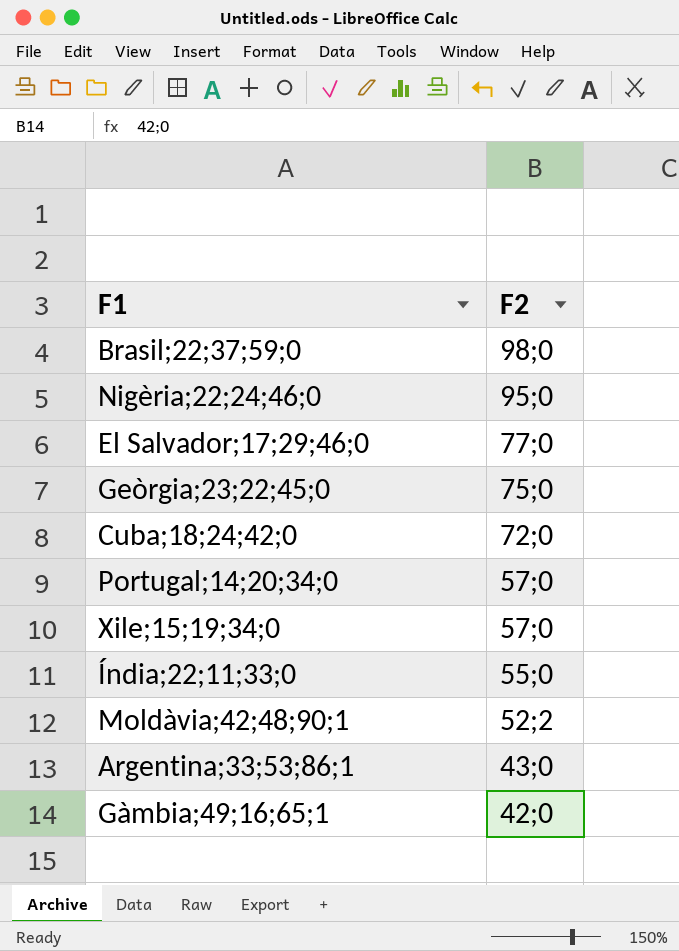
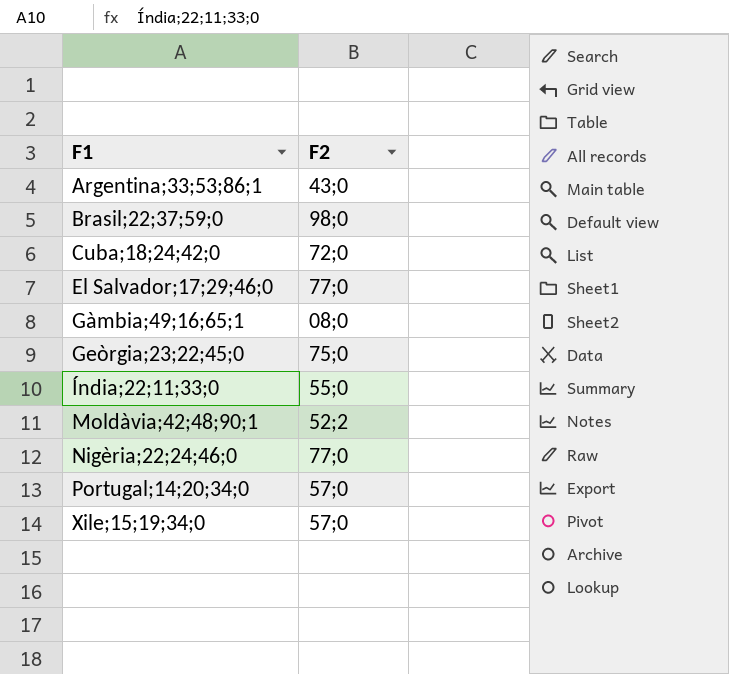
row order: F2 descending -> F1 ascending
Gàmbia;49;16;65;1 | F2: 42;0 -> 08;0
Nigèria;22;24;46;0 | F2: 95;0 -> 77;0

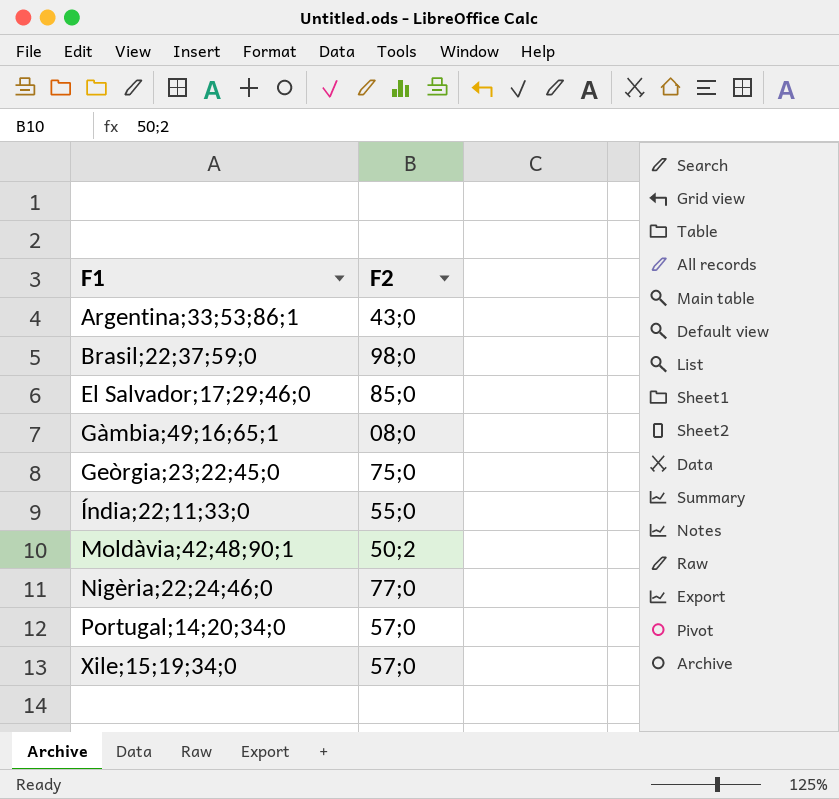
row Cuba;18;24;42;0: 72;0 -> none
El Salvador;17;29;46;0 | F2: 77;0 -> 85;0
Moldàvia;42;48;90;1 | F2: 52;2 -> 50;2

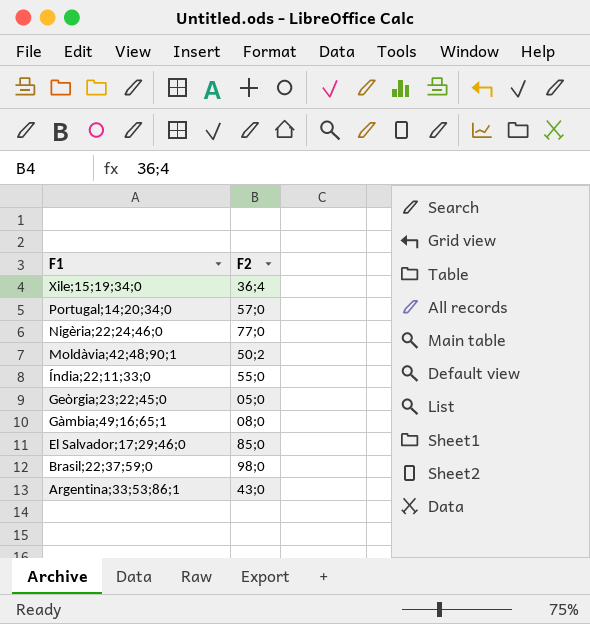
row order: F1 ascending -> F1 descending
Xile;15;19;34;0 | F2: 57;0 -> 36;4
Geòrgia;23;22;45;0 | F2: 75;0 -> 05;0

